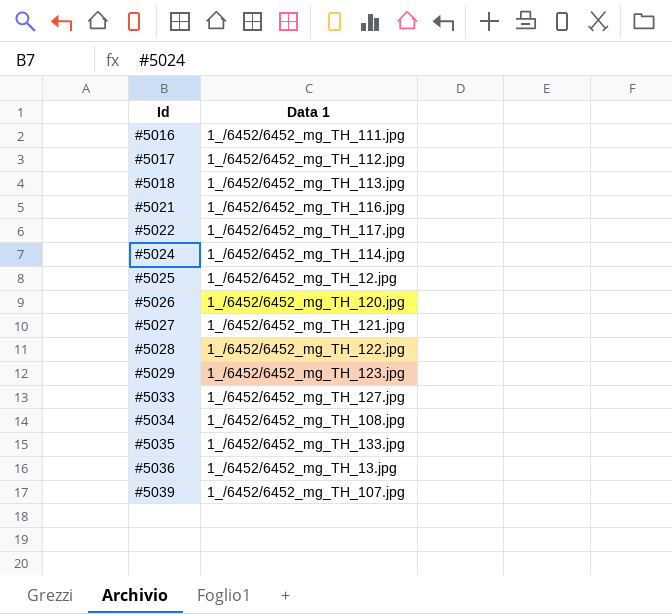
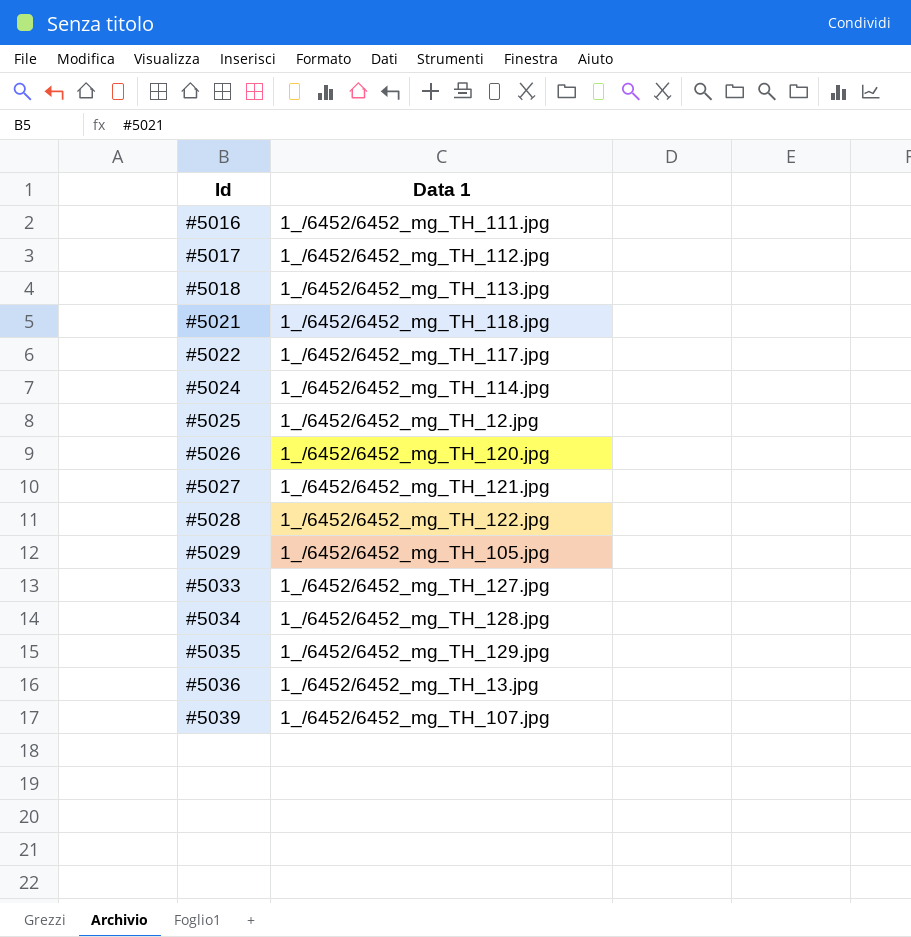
#5021 | Data 1: 1_/6452/6452_mg_TH_116.jpg -> 1_/6452/6452_mg_TH_118.jpg
#5029 | Data 1: 1_/6452/6452_mg_TH_123.jpg -> 1_/6452/6452_mg_TH_105.jpg
#5034 | Data 1: 1_/6452/6452_mg_TH_108.jpg -> 1_/6452/6452_mg_TH_128.jpg
#5035 | Data 1: 1_/6452/6452_mg_TH_133.jpg -> 1_/6452/6452_mg_TH_129.jpg

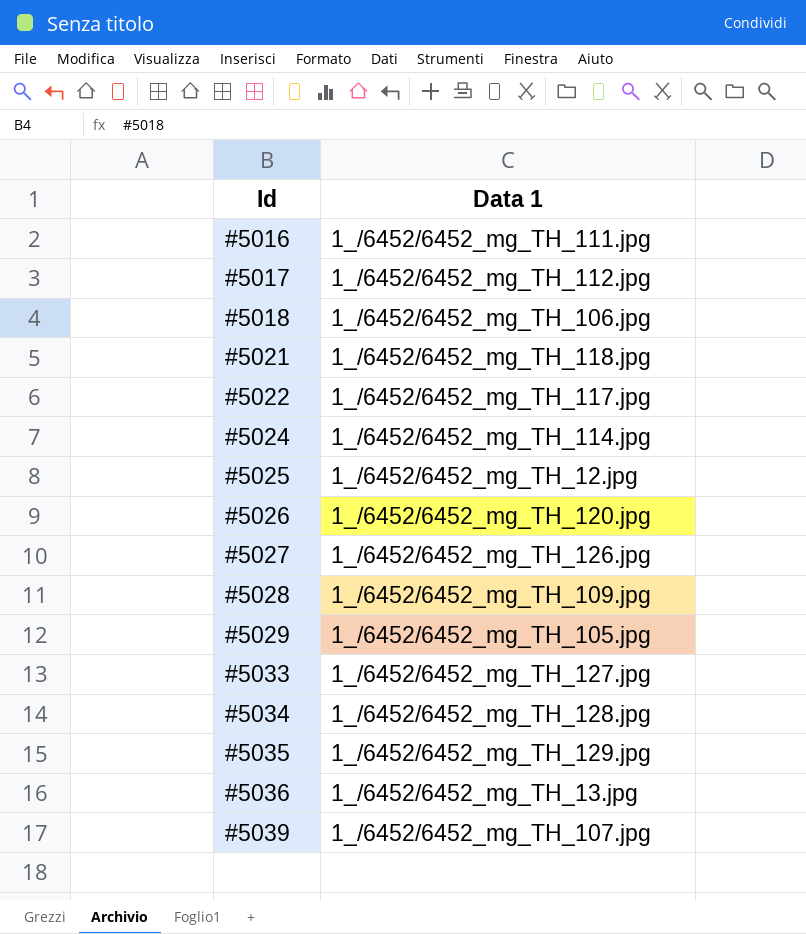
#5018 | Data 1: 1_/6452/6452_mg_TH_113.jpg -> 1_/6452/6452_mg_TH_106.jpg
#5027 | Data 1: 1_/6452/6452_mg_TH_121.jpg -> 1_/6452/6452_mg_TH_126.jpg
#5028 | Data 1: 1_/6452/6452_mg_TH_122.jpg -> 1_/6452/6452_mg_TH_109.jpg

